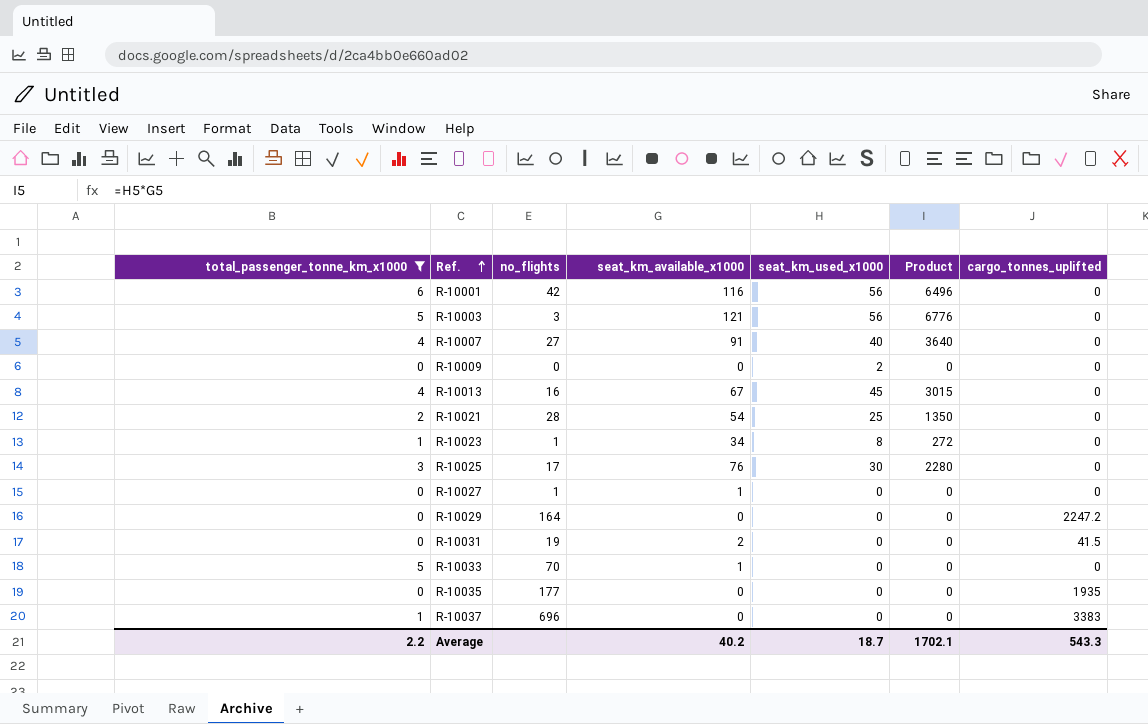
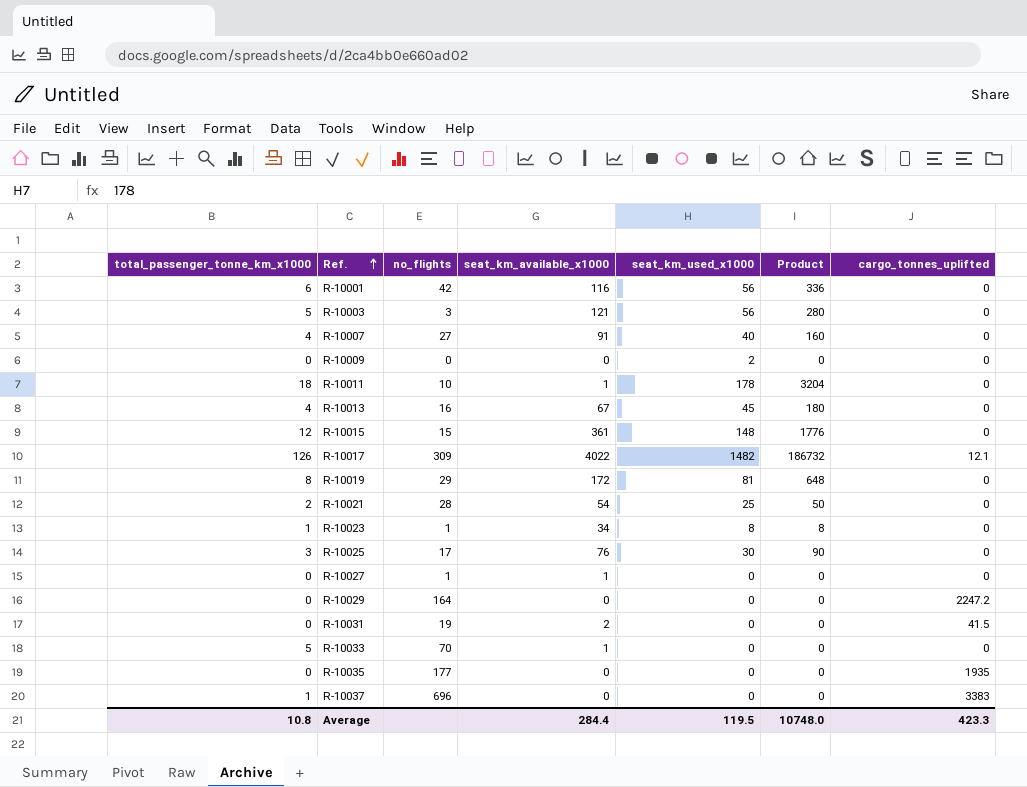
filter: total_passenger_tonne_km_x1000 <= 6 -> none
column Product | formula: [seat_km_available_x1000] * [seat_km_used_x1000] -> [total_passenger_tonne_km_x1000] * [seat_km_used_x1000]
Average | total_passenger_tonne_km_x1000: 2.2 -> 10.8
Average | seat_km_available_x1000: 40.2 -> 284.4
Average | seat_km_used_x1000: 18.7 -> 119.5
Average | Product: 1702.1 -> 10748.0
Average | cargo_tonnes_uplifted: 543.3 -> 423.3

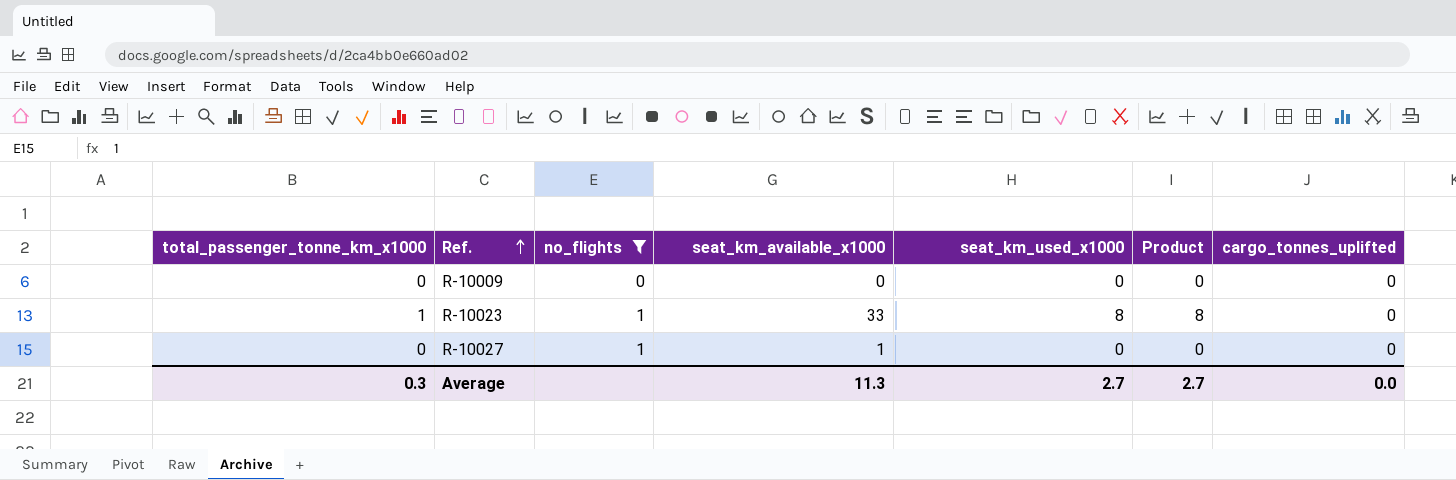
filter: none -> no_flights <= 1
R-10009 | seat_km_used_x1000: 2 -> 0
R-10023 | seat_km_available_x1000: 34 -> 33
Average | total_passenger_tonne_km_x1000: 10.8 -> 0.3
Average | seat_km_available_x1000: 284.4 -> 11.3
Average | seat_km_used_x1000: 119.5 -> 2.7
Average | Product: 10748.0 -> 2.7
Average | cargo_tonnes_uplifted: 423.3 -> 0.0

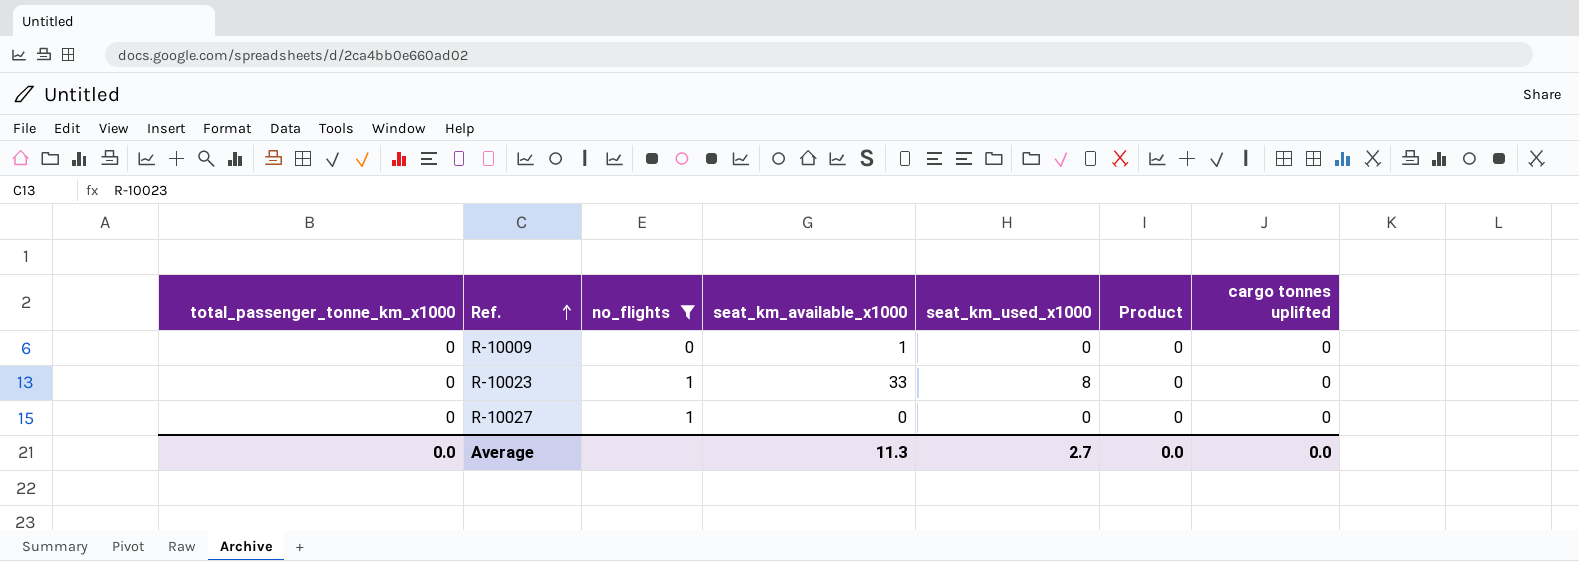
column name: cargo_tonnes_uplifted -> cargo tonnes uplifted
R-10009 | seat_km_available_x1000: 0 -> 1
R-10023 | total_passenger_tonne_km_x1000: 1 -> 0
R-10023 | Product: 8 -> 0
R-10027 | seat_km_available_x1000: 1 -> 0
Average | total_passenger_tonne_km_x1000: 0.3 -> 0.0
Average | Product: 2.7 -> 0.0

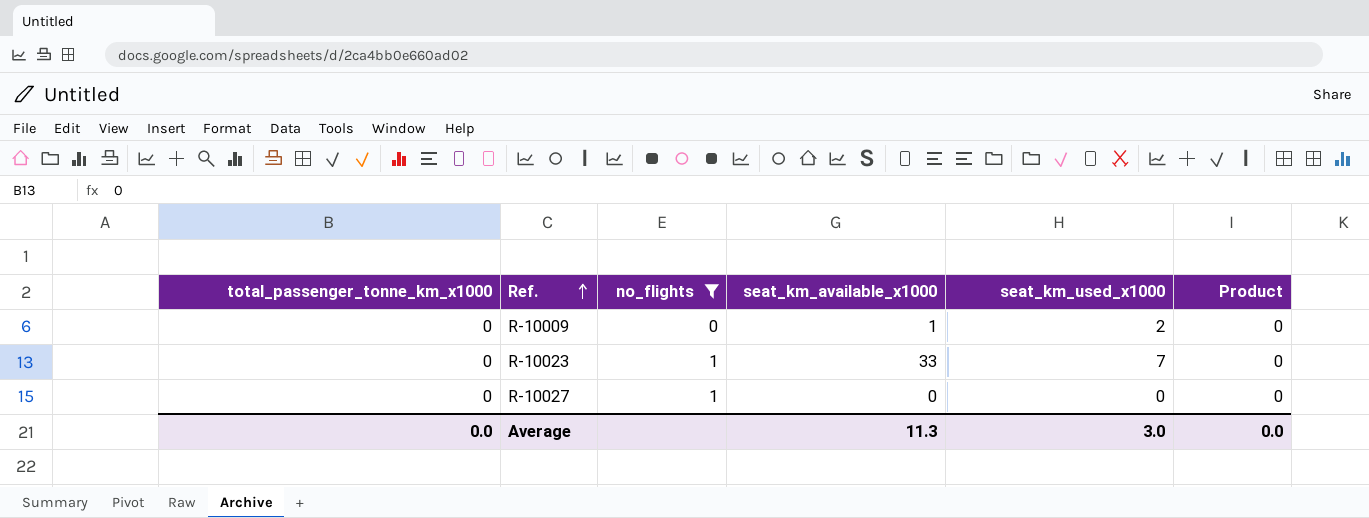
column cargo tonnes uplifted | position: 7 -> none
R-10009 | seat_km_used_x1000: 0 -> 2
R-10023 | seat_km_used_x1000: 8 -> 7
Average | seat_km_used_x1000: 2.7 -> 3.0

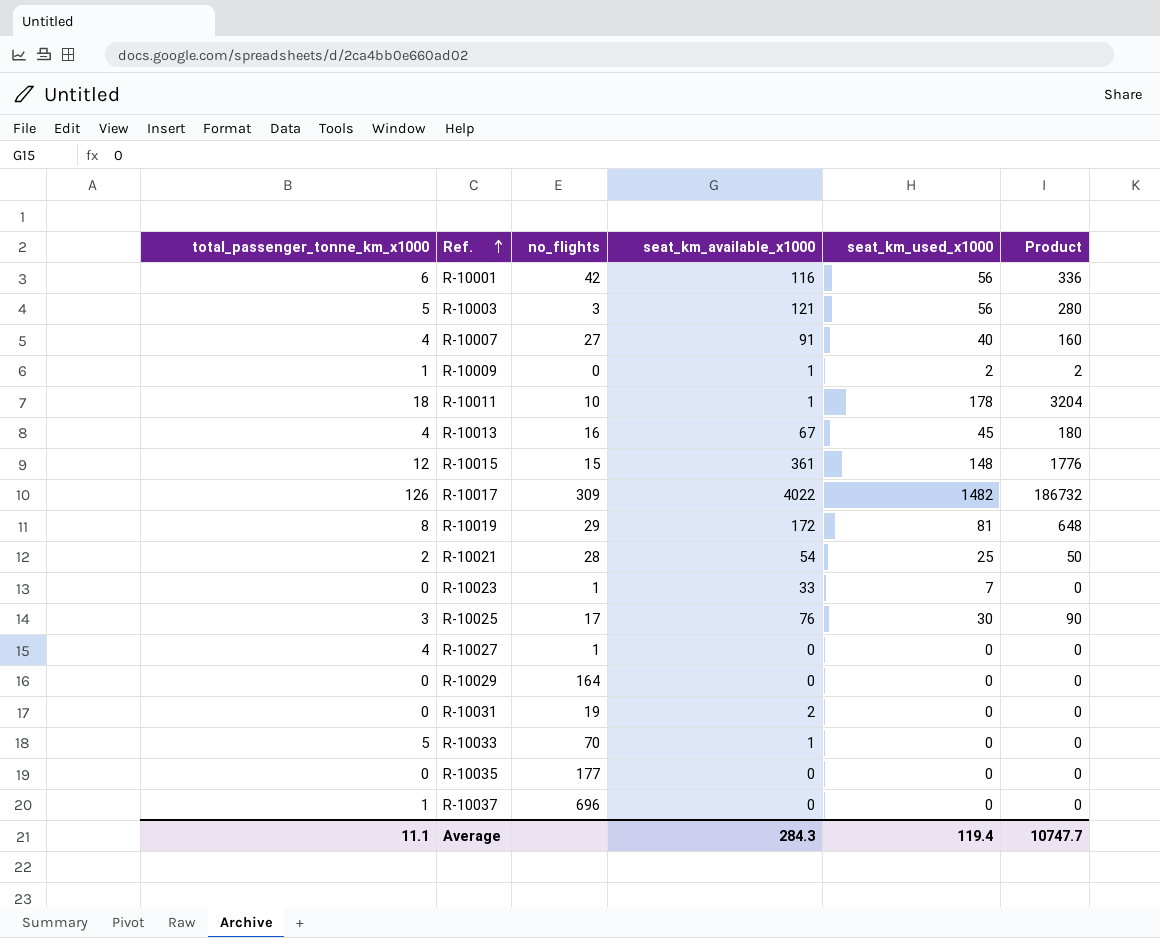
filter: no_flights <= 1 -> none
R-10009 | total_passenger_tonne_km_x1000: 0 -> 1
R-10009 | Product: 0 -> 2
R-10027 | total_passenger_tonne_km_x1000: 0 -> 4
Average | total_passenger_tonne_km_x1000: 0.0 -> 11.1
Average | seat_km_available_x1000: 11.3 -> 284.3
Average | seat_km_used_x1000: 3.0 -> 119.4
Average | Product: 0.0 -> 10747.7

